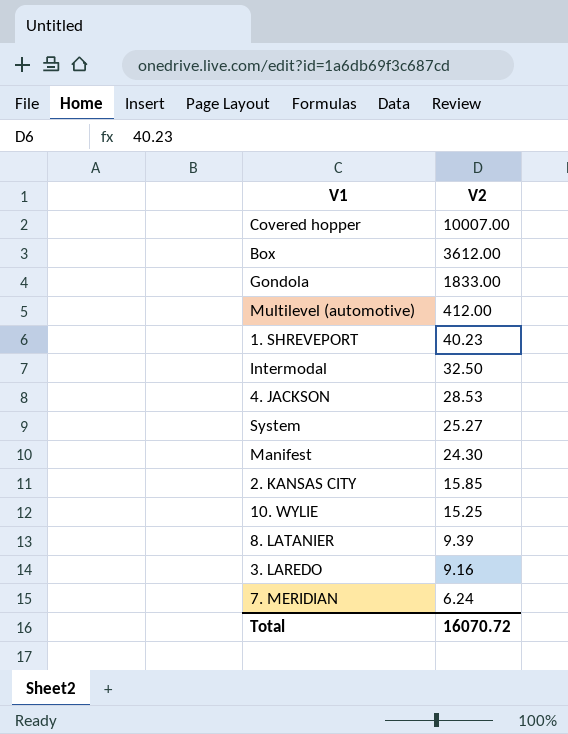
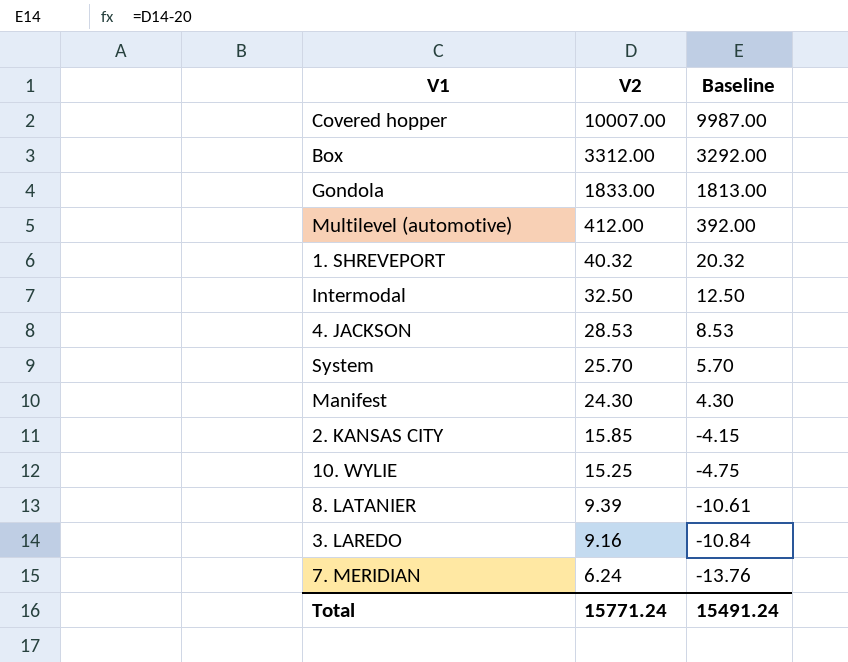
column Baseline | formula: none -> [V2] - 20
Box | V2: 3612.00 -> 3312.00
1. SHREVEPORT | V2: 40.23 -> 40.32
System | V2: 25.27 -> 25.70
Total | V2: 16070.72 -> 15771.24

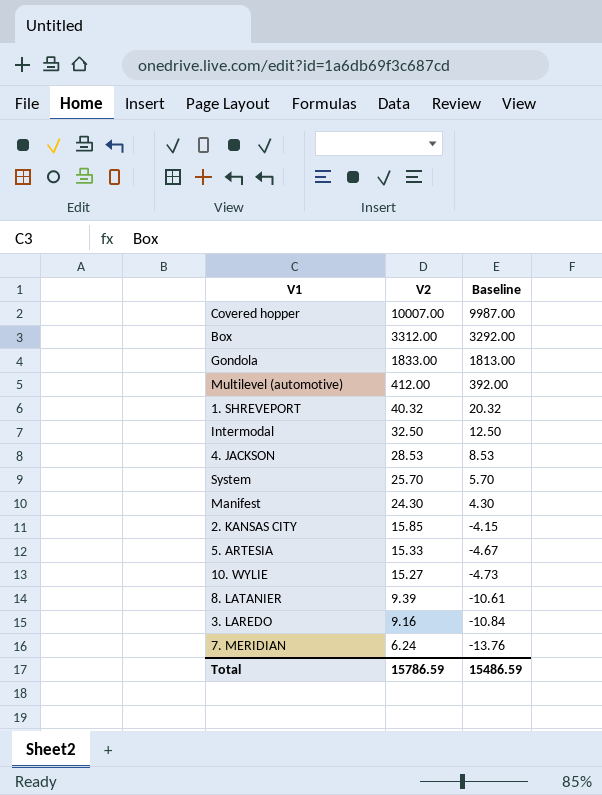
row 5. ARTESIA: none -> 15.33 | -4.67
10. WYLIE | V2: 15.25 -> 15.27
10. WYLIE | Baseline: -4.75 -> -4.73
Total | V2: 15771.24 -> 15786.59
Total | Baseline: 15491.24 -> 15486.59

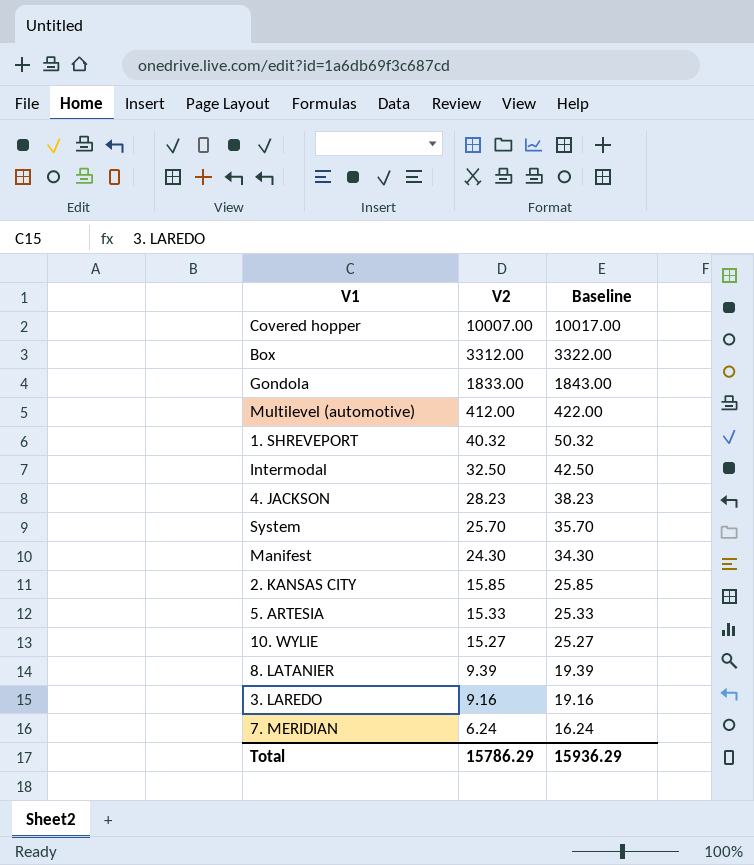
column Baseline | formula: [V2] - 20 -> [V2] + 10
4. JACKSON | V2: 28.53 -> 28.23
Total | V2: 15786.59 -> 15786.29
Total | Baseline: 15486.59 -> 15936.29

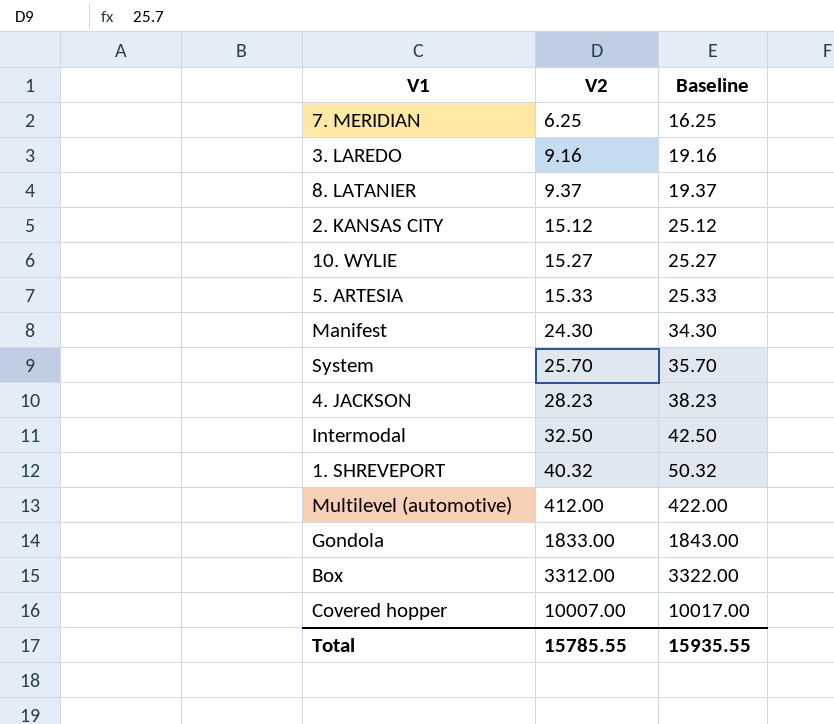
row order: V2 descending -> V2 ascending
7. MERIDIAN | V2: 6.24 -> 6.25
7. MERIDIAN | Baseline: 16.24 -> 16.25
8. LATANIER | V2: 9.39 -> 9.37
8. LATANIER | Baseline: 19.39 -> 19.37
2. KANSAS CITY | V2: 15.85 -> 15.12
2. KANSAS CITY | Baseline: 25.85 -> 25.12
Total | V2: 15786.29 -> 15785.55
Total | Baseline: 15936.29 -> 15935.55

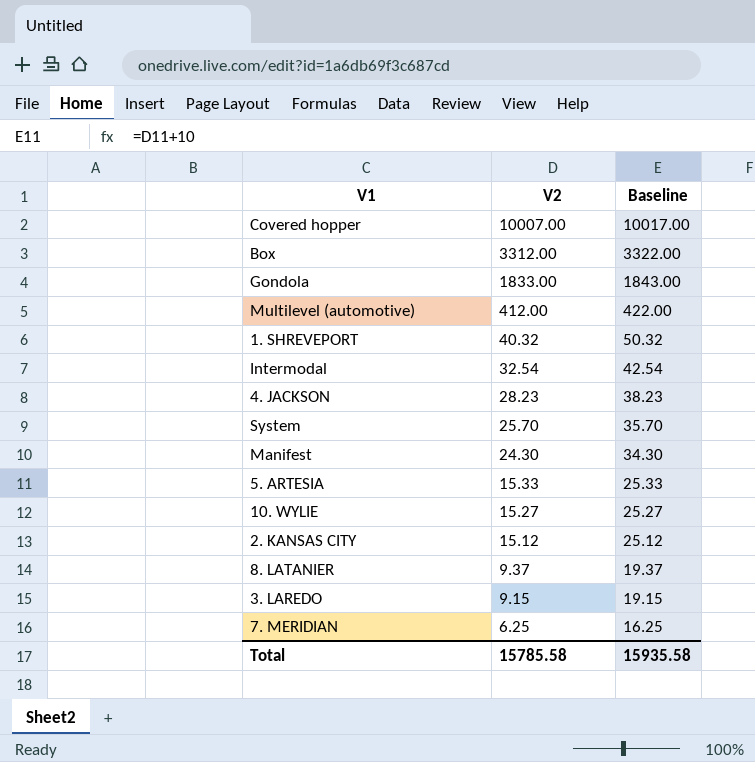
row order: V2 ascending -> V2 descending
Intermodal | V2: 32.50 -> 32.54
Intermodal | Baseline: 42.50 -> 42.54
3. LAREDO | V2: 9.16 -> 9.15
3. LAREDO | Baseline: 19.16 -> 19.15
Total | V2: 15785.55 -> 15785.58
Total | Baseline: 15935.55 -> 15935.58

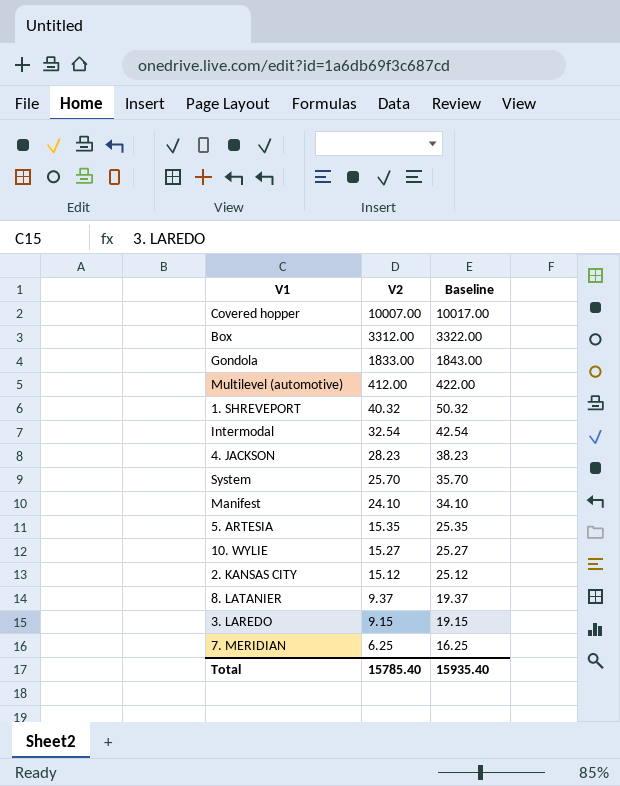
Manifest | V2: 24.30 -> 24.10
Manifest | Baseline: 34.30 -> 34.10
5. ARTESIA | V2: 15.33 -> 15.35
5. ARTESIA | Baseline: 25.33 -> 25.35
Total | V2: 15785.58 -> 15785.40
Total | Baseline: 15935.58 -> 15935.40

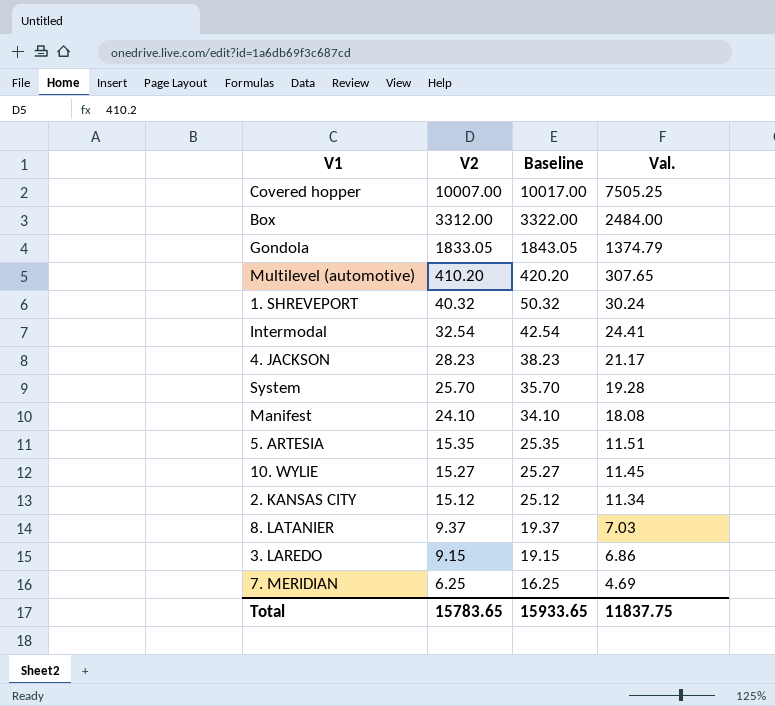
column Val. | formula: none -> [V2] * 0.75
Gondola | V2: 1833.00 -> 1833.05
Gondola | Baseline: 1843.00 -> 1843.05
Multilevel (automotive) | V2: 412.00 -> 410.20
Multilevel (automotive) | Baseline: 422.00 -> 420.20
Total | V2: 15785.40 -> 15783.65
Total | Baseline: 15935.40 -> 15933.65

